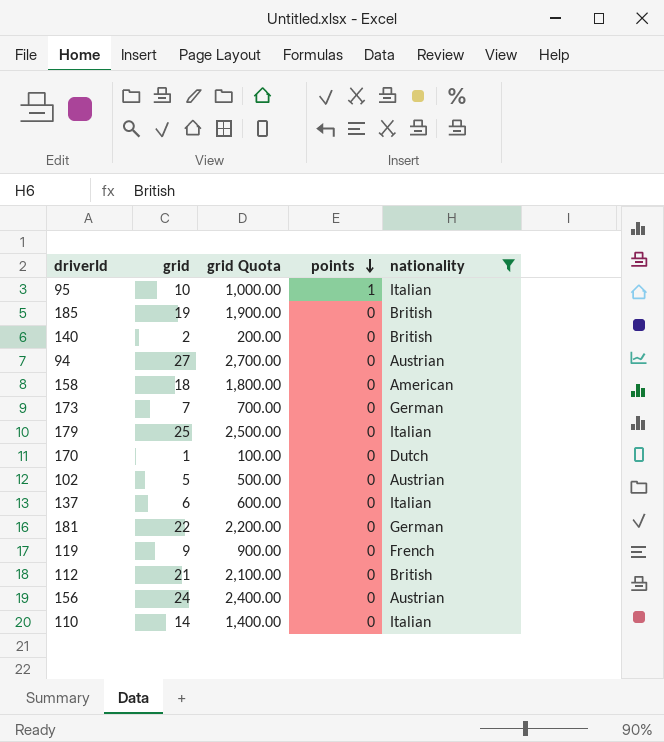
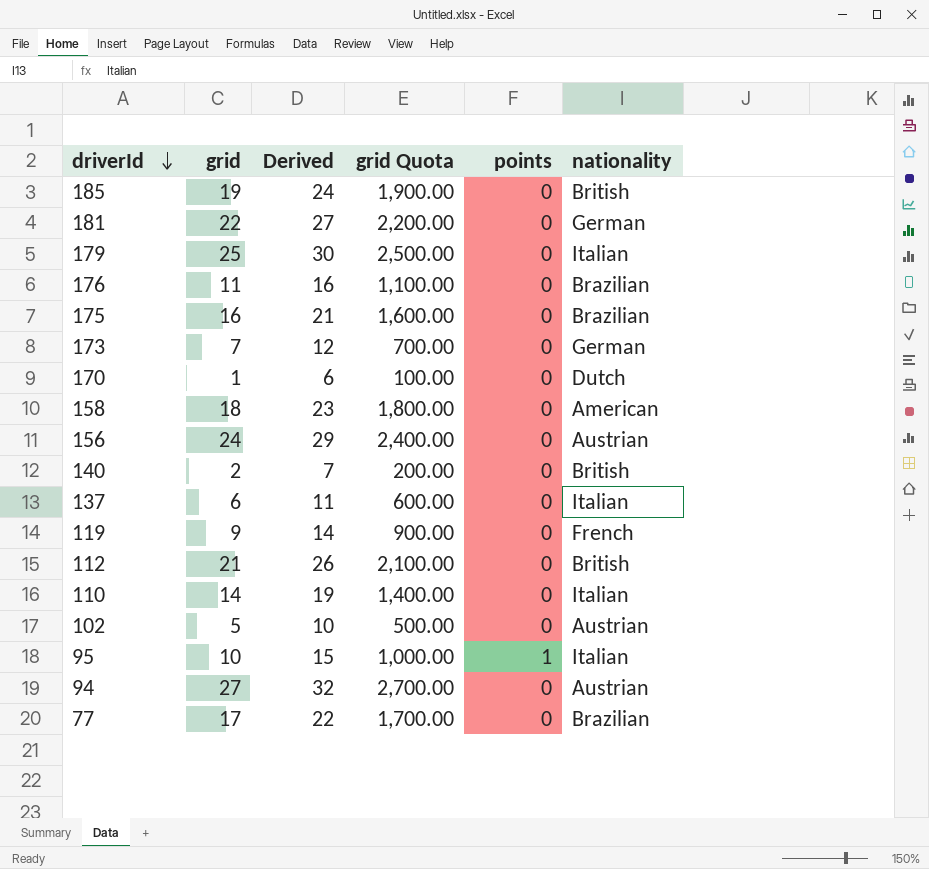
filter: nationality != Brazilian -> none
row order: points descending -> driverId descending
column Derived | formula: none -> [grid] + 5

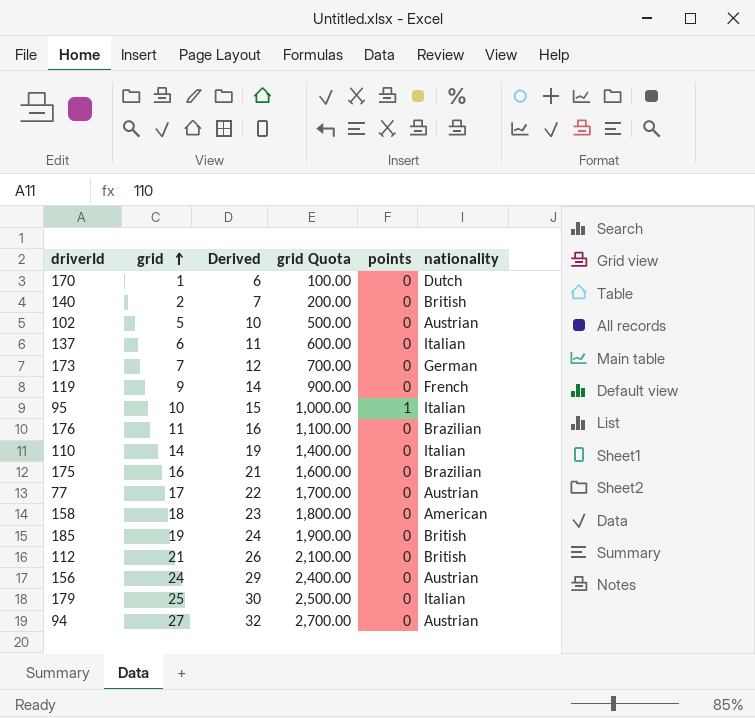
row order: driverId descending -> grid ascending
row 181: 22 | 27 | 2,200.00 | 0 | German -> none
77 | nationality: Brazilian -> Austrian

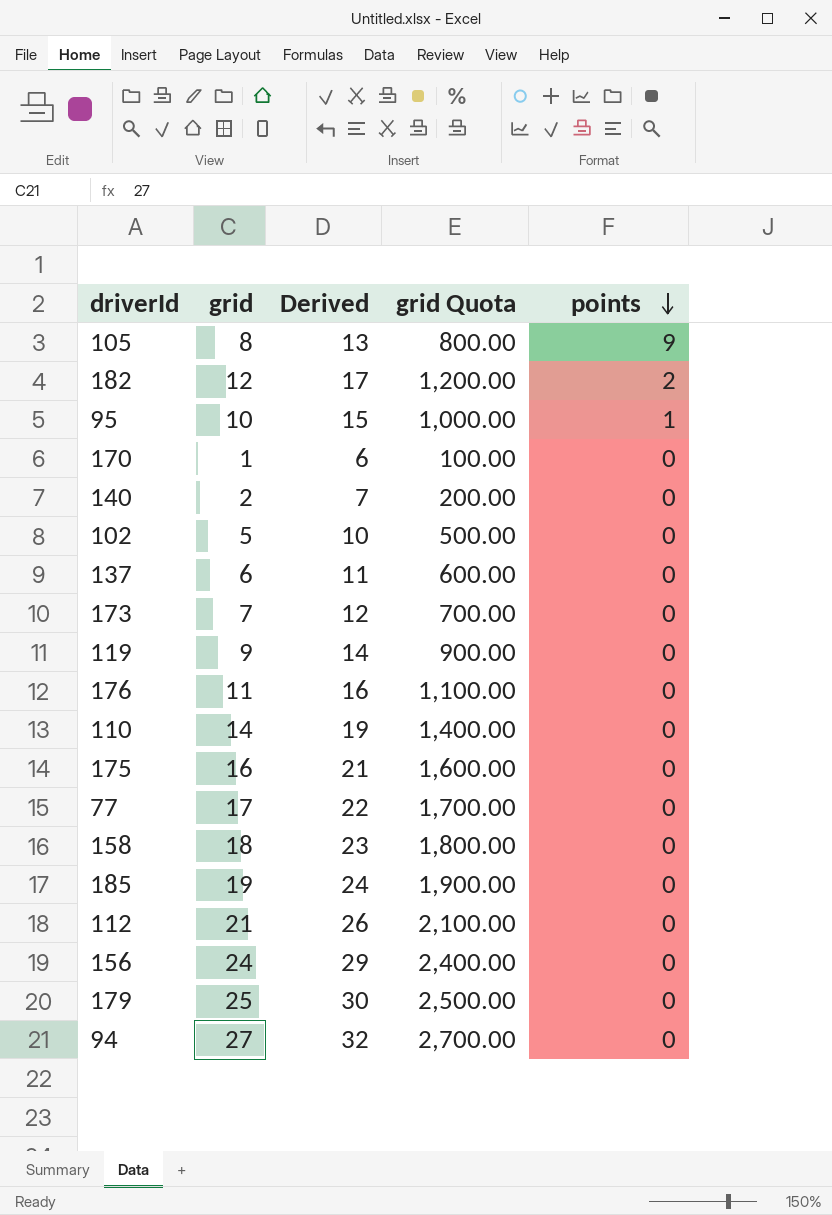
row order: grid ascending -> points descending
column nationality | position: 6 -> none
row 105: none -> 8 | 13 | 800.00 | 9
row 182: none -> 12 | 17 | 1,200.00 | 2

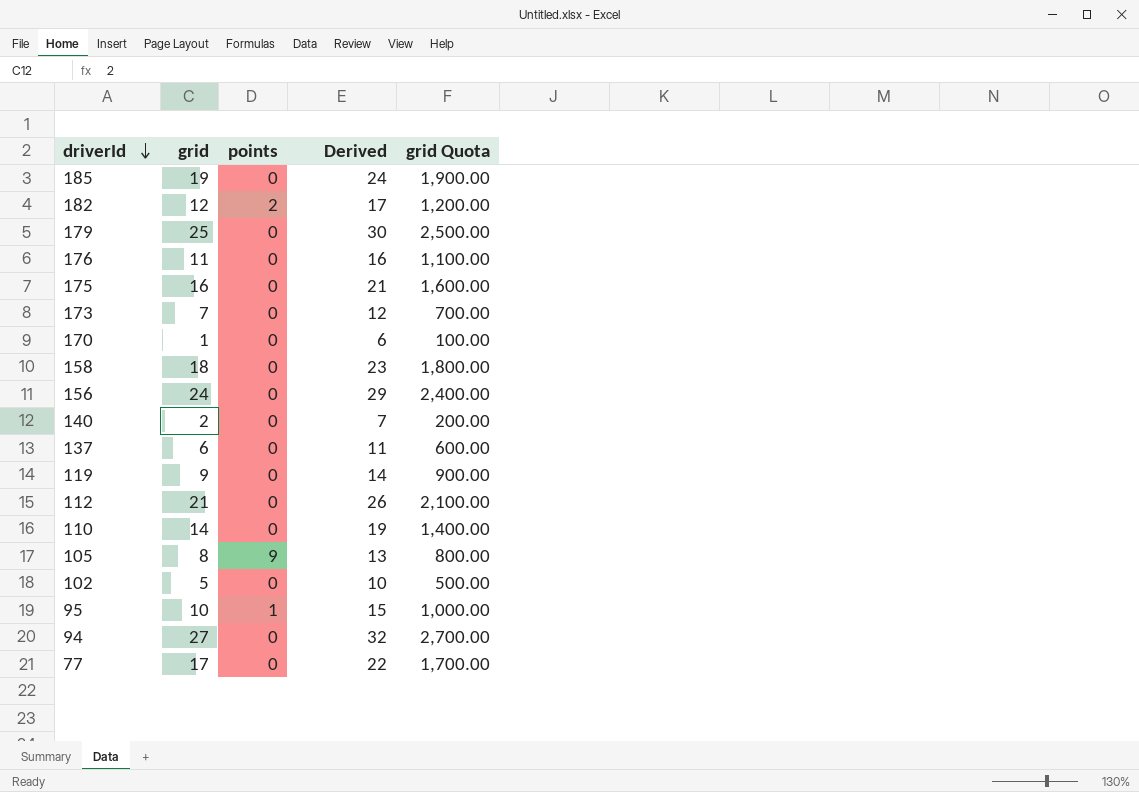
row order: points descending -> driverId descending
column points | position: 5 -> 3

